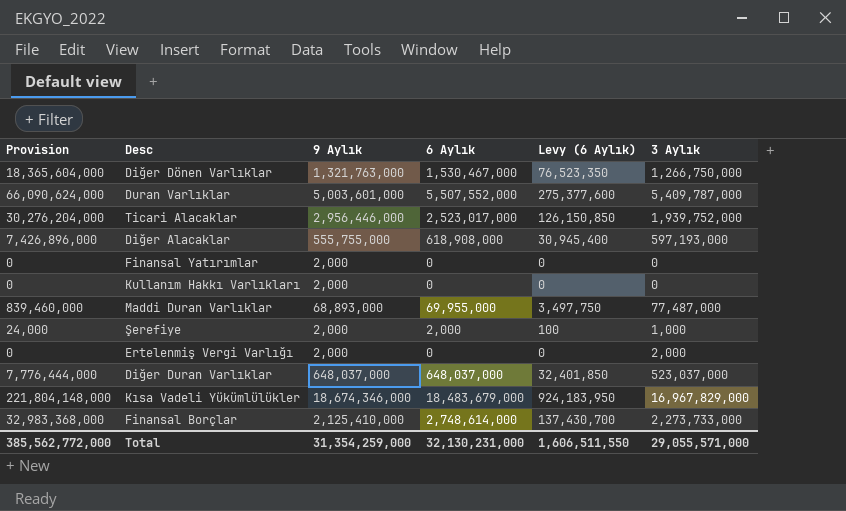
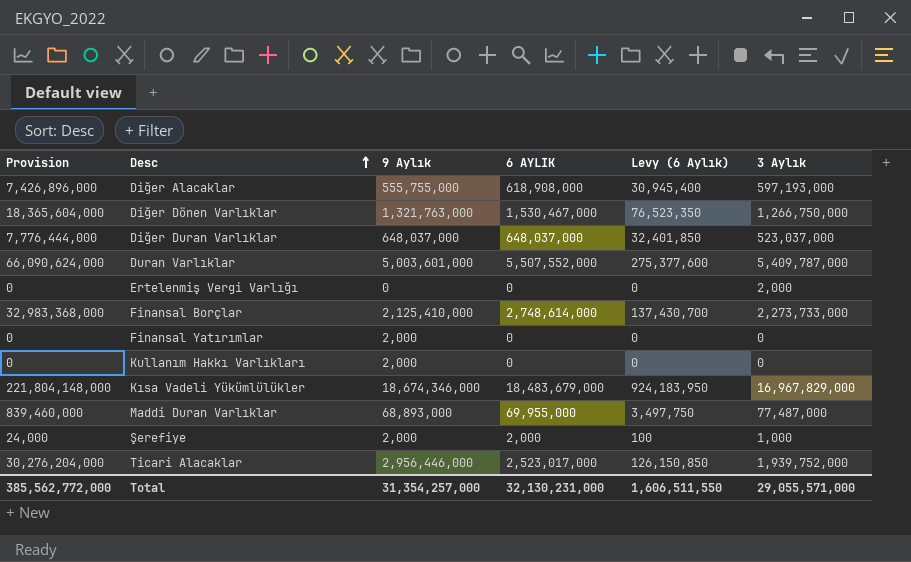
row order: none -> Desc ascending
column name: 6 Aylık -> 6 AYLIK
Ertelenmiş Vergi Varlığı | 9 Aylık: 2,000 -> 0
Total | 9 Aylık: 31,354,259,000 -> 31,354,257,000

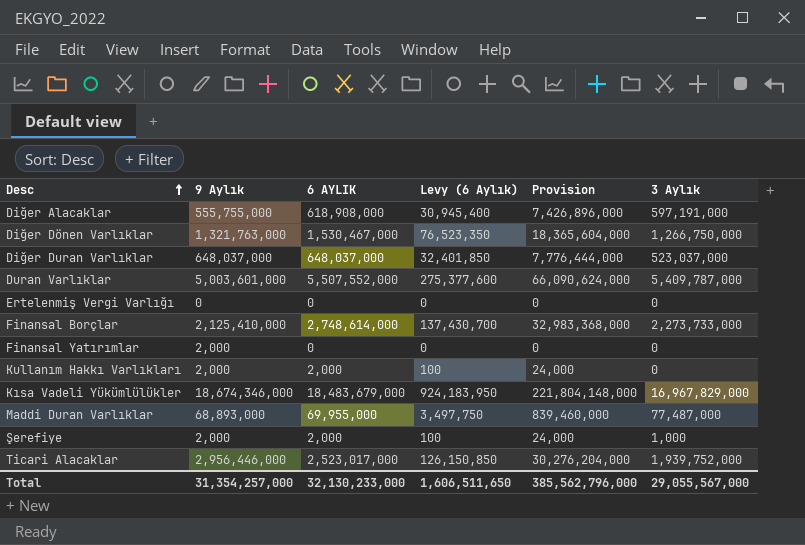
column Provision | position: 1 -> 5
Diğer Alacaklar | 3 Aylık: 597,193,000 -> 597,191,000
Ertelenmiş Vergi Varlığı | 3 Aylık: 2,000 -> 0
Kullanım Hakkı Varlıkları | 6 AYLIK: 0 -> 2,000
Kullanım Hakkı Varlıkları | Levy (6 Aylık): 0 -> 100
Kullanım Hakkı Varlıkları | Provision: 0 -> 24,000
Total | 6 AYLIK: 32,130,231,000 -> 32,130,233,000
Total | Levy (6 Aylık): 1,606,511,550 -> 1,606,511,650
Total | Provision: 385,562,772,000 -> 385,562,796,000
Total | 3 Aylık: 29,055,571,000 -> 29,055,567,000

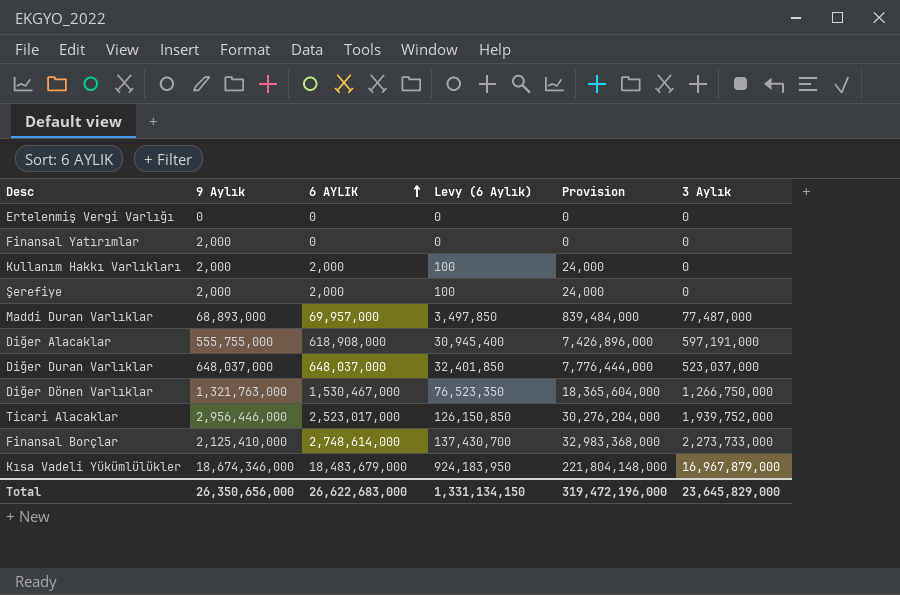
row order: Desc ascending -> 6 AYLIK ascending
row Duran Varlıklar: 5,003,601,000 | 5,507,552,000 | 275,377,600 | 66,090,624,000 | 5,409,787,000 -> none
Şerefiye | 3 Aylık: 1,000 -> 0
Maddi Duran Varlıklar | 6 AYLIK: 69,955,000 -> 69,957,000
Maddi Duran Varlıklar | Levy (6 Aylık): 3,497,750 -> 3,497,850
Maddi Duran Varlıklar | Provision: 839,460,000 -> 839,484,000
Kısa Vadeli Yükümlülükler | 3 Aylık: 16,967,829,000 -> 16,967,879,000
Total | 9 Aylık: 31,354,257,000 -> 26,350,656,000
Total | 6 AYLIK: 32,130,233,000 -> 26,622,683,000
Total | Levy (6 Aylık): 1,606,511,650 -> 1,331,134,150
Total | Provision: 385,562,796,000 -> 319,472,196,000
Total | 3 Aylık: 29,055,567,000 -> 23,645,829,000

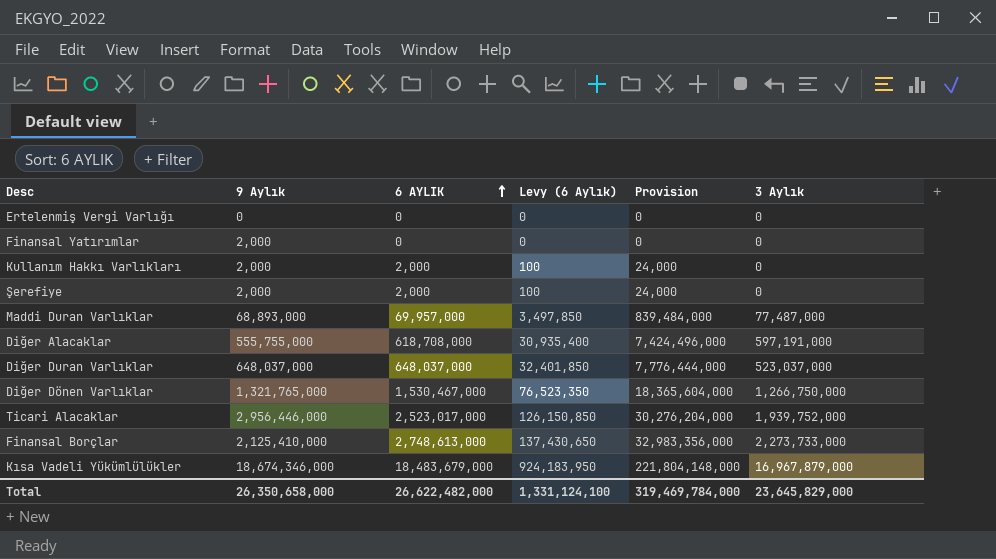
Diğer Alacaklar | 6 AYLIK: 618,908,000 -> 618,708,000
Diğer Alacaklar | Levy (6 Aylık): 30,945,400 -> 30,935,400
Diğer Alacaklar | Provision: 7,426,896,000 -> 7,424,496,000
Diğer Dönen Varlıklar | 9 Aylık: 1,321,763,000 -> 1,321,765,000
Finansal Borçlar | 6 AYLIK: 2,748,614,000 -> 2,748,613,000
Finansal Borçlar | Levy (6 Aylık): 137,430,700 -> 137,430,650
Finansal Borçlar | Provision: 32,983,368,000 -> 32,983,356,000
Total | 9 Aylık: 26,350,656,000 -> 26,350,658,000
Total | 6 AYLIK: 26,622,683,000 -> 26,622,482,000
Total | Levy (6 Aylık): 1,331,134,150 -> 1,331,124,100
Total | Provision: 319,472,196,000 -> 319,469,784,000

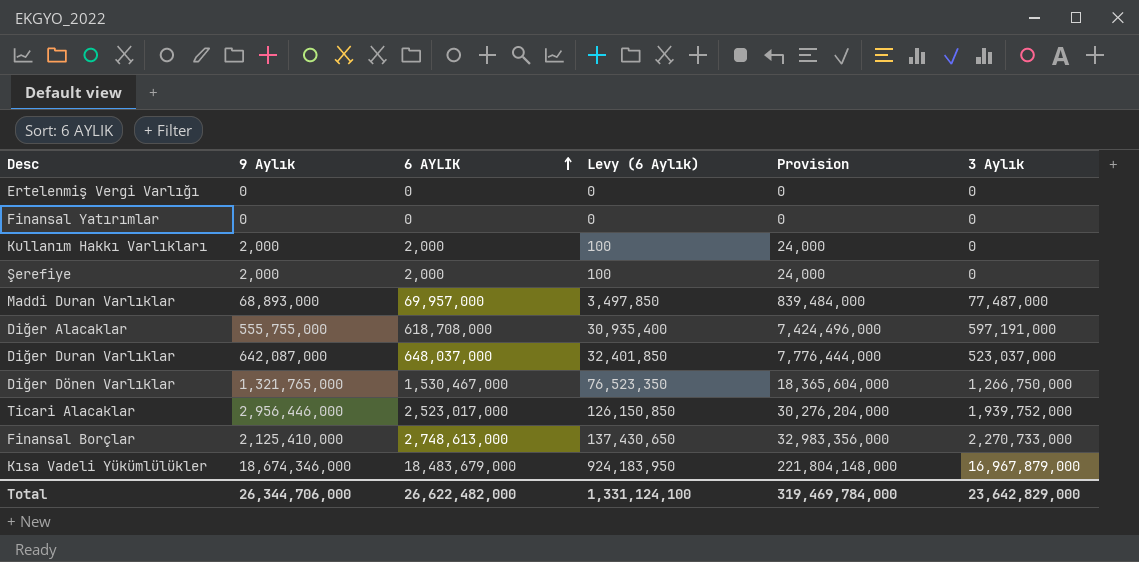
Finansal Yatırımlar | 9 Aylık: 2,000 -> 0
Diğer Duran Varlıklar | 9 Aylık: 648,037,000 -> 642,087,000
Finansal Borçlar | 3 Aylık: 2,273,733,000 -> 2,270,733,000
Total | 9 Aylık: 26,350,658,000 -> 26,344,706,000
Total | 3 Aylık: 23,645,829,000 -> 23,642,829,000

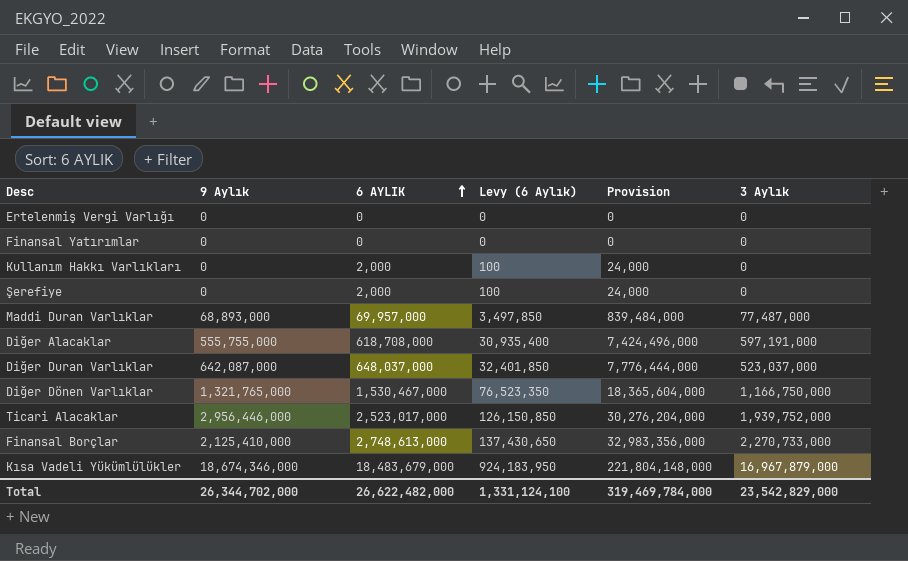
Kullanım Hakkı Varlıkları | 9 Aylık: 2,000 -> 0
Şerefiye | 9 Aylık: 2,000 -> 0
Diğer Dönen Varlıklar | 3 Aylık: 1,266,750,000 -> 1,166,750,000
Total | 9 Aylık: 26,344,706,000 -> 26,344,702,000
Total | 3 Aylık: 23,642,829,000 -> 23,542,829,000

